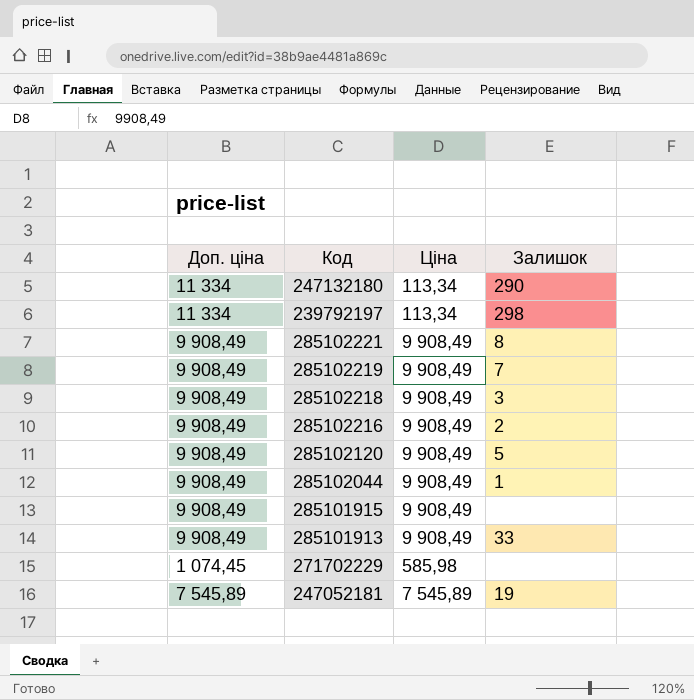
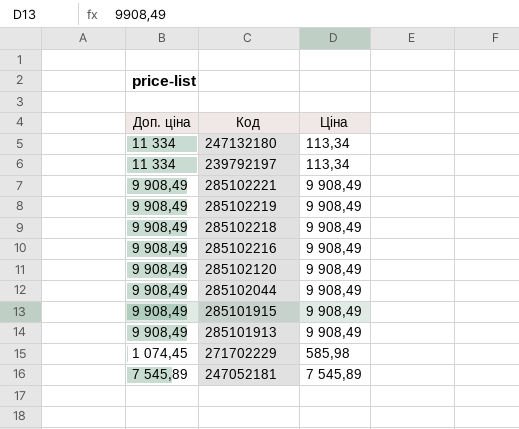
column Залишок | position: 4 -> none

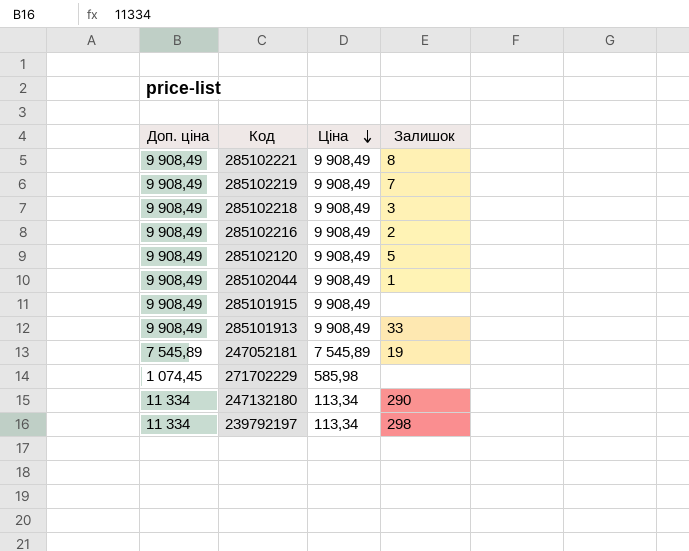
row order: none -> Ціна descending
column Залишок | position: none -> 4

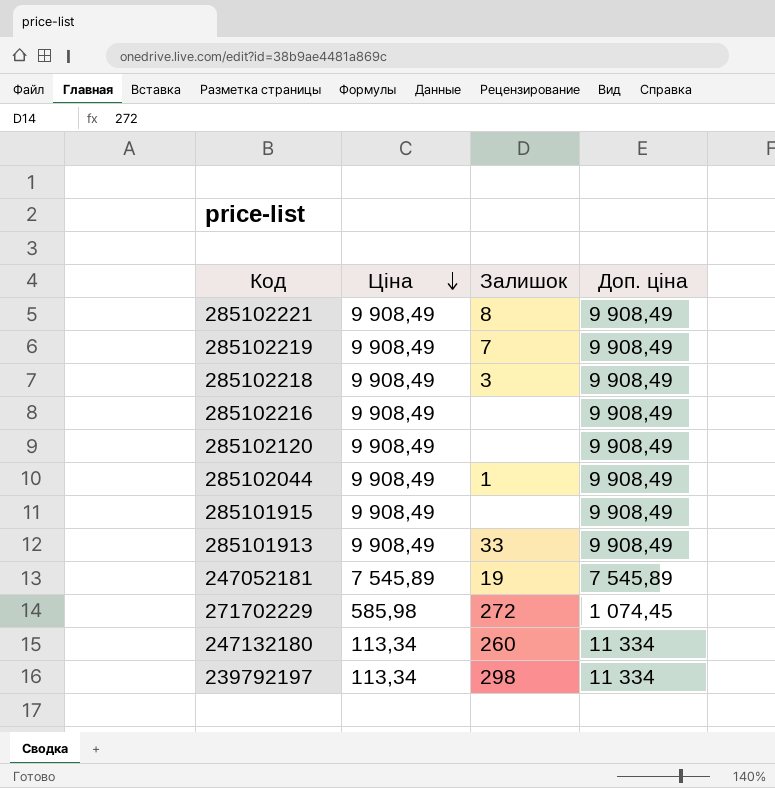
column Доп. ціна | position: 1 -> 4
285102216 | Залишок: 2 -> none
285102120 | Залишок: 5 -> none
271702229 | Залишок: none -> 272
247132180 | Залишок: 290 -> 260

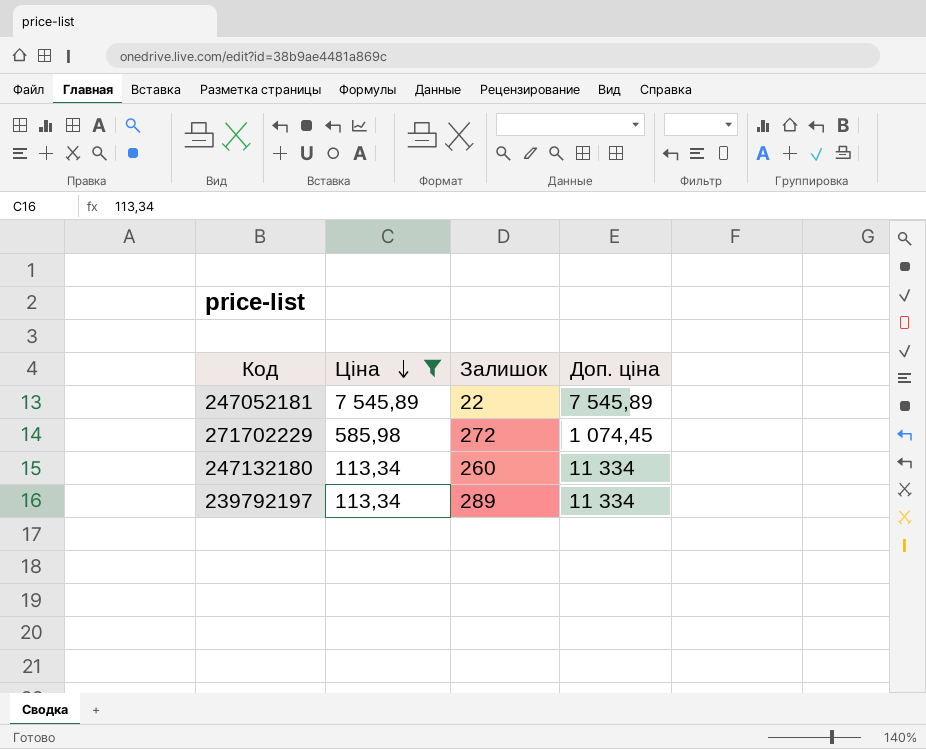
filter: none -> Ціна != 9 908,49
247052181 | Залишок: 19 -> 22
239792197 | Залишок: 298 -> 289

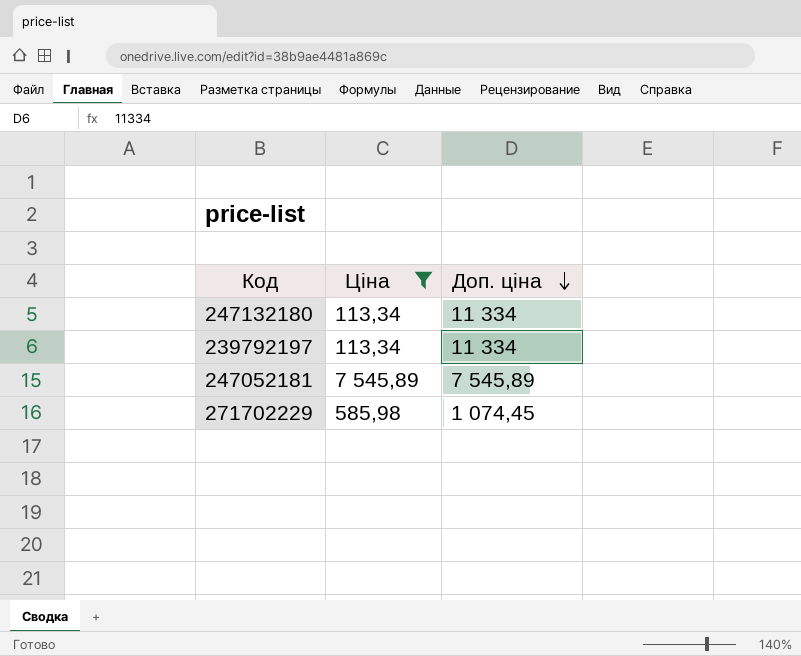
row order: Ціна descending -> Доп. ціна descending
column Залишок | position: 3 -> none

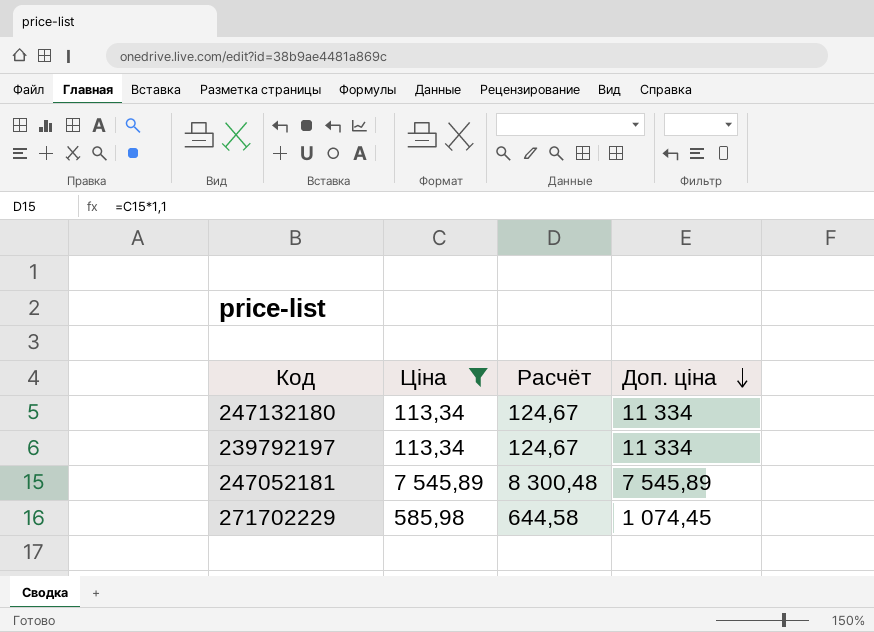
column Расчёт | formula: none -> [Ціна] * 1,1

